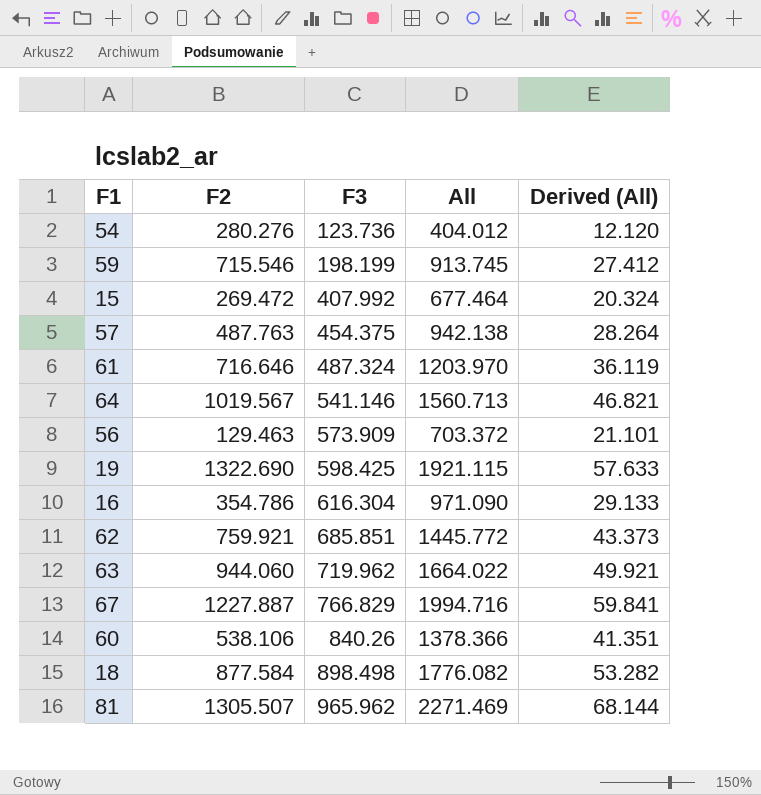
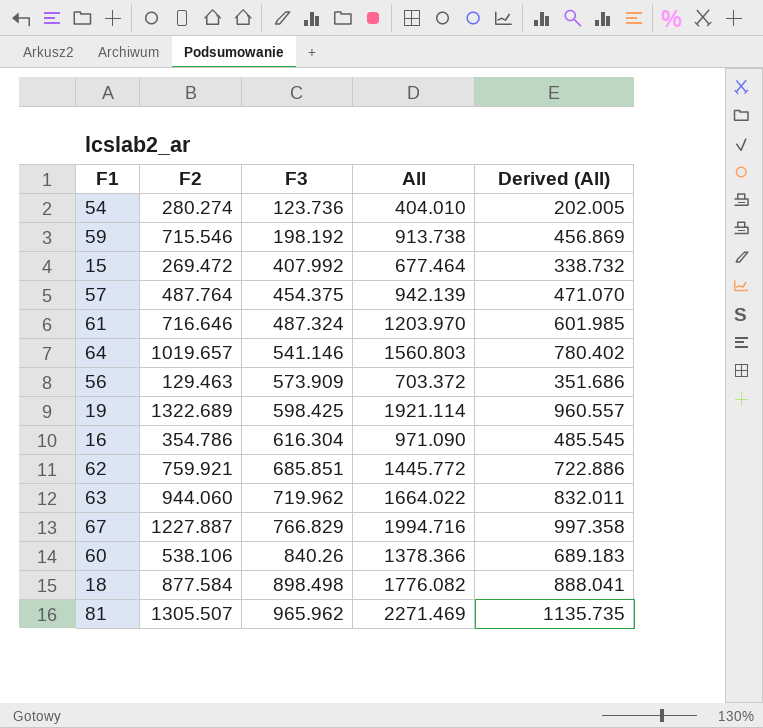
column Derived (All) | formula: [All] * 0.03 -> [All] * 0.5
54 | F2: 280.276 -> 280.274
54 | All: 404.012 -> 404.010
59 | F3: 198.199 -> 198.192
59 | All: 913.745 -> 913.738
57 | F2: 487.763 -> 487.764
57 | All: 942.138 -> 942.139
64 | F2: 1019.567 -> 1019.657
64 | All: 1560.713 -> 1560.803
19 | F2: 1322.690 -> 1322.689
19 | All: 1921.115 -> 1921.114

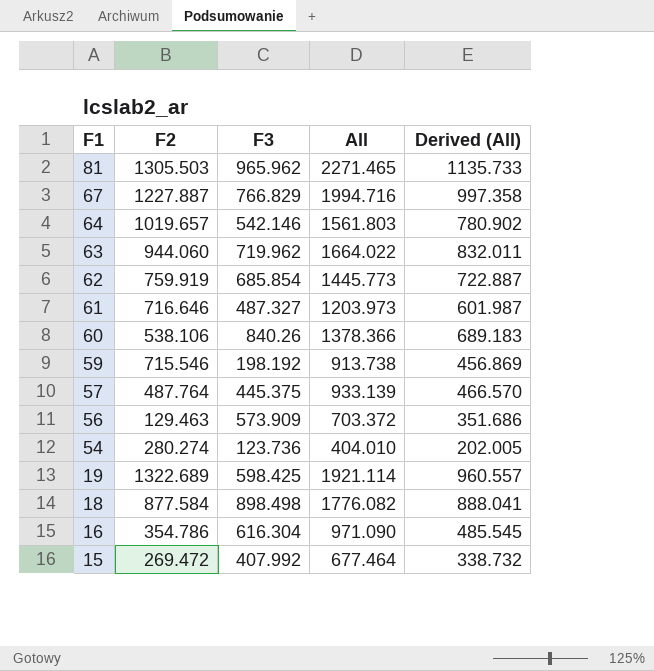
row order: F3 ascending -> F1 descending
81 | F2: 1305.507 -> 1305.503
81 | All: 2271.469 -> 2271.465
81 | Derived (All): 1135.735 -> 1135.733
64 | F3: 541.146 -> 542.146
64 | All: 1560.803 -> 1561.803
64 | Derived (All): 780.402 -> 780.902
62 | F2: 759.921 -> 759.919
62 | F3: 685.851 -> 685.854
62 | All: 1445.772 -> 1445.773
62 | Derived (All): 722.886 -> 722.887
61 | F3: 487.324 -> 487.327
61 | All: 1203.970 -> 1203.973
61 | Derived (All): 601.985 -> 601.987
57 | F3: 454.375 -> 445.375
57 | All: 942.139 -> 933.139
57 | Derived (All): 471.070 -> 466.570

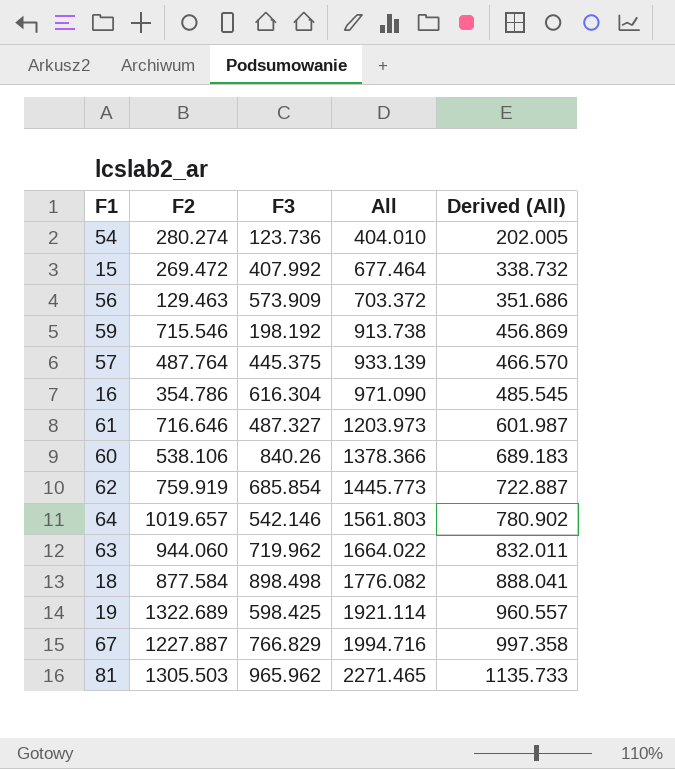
row order: F1 descending -> All ascending

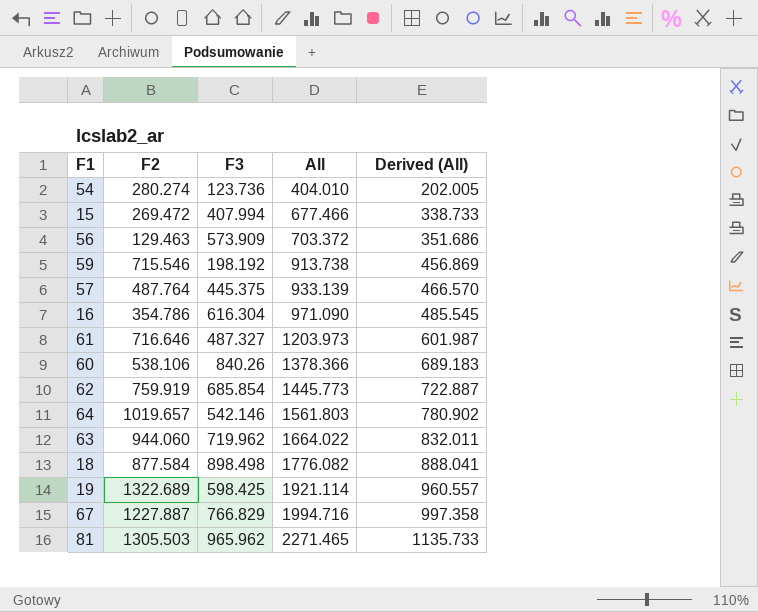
15 | F3: 407.992 -> 407.994
15 | All: 677.464 -> 677.466
15 | Derived (All): 338.732 -> 338.733

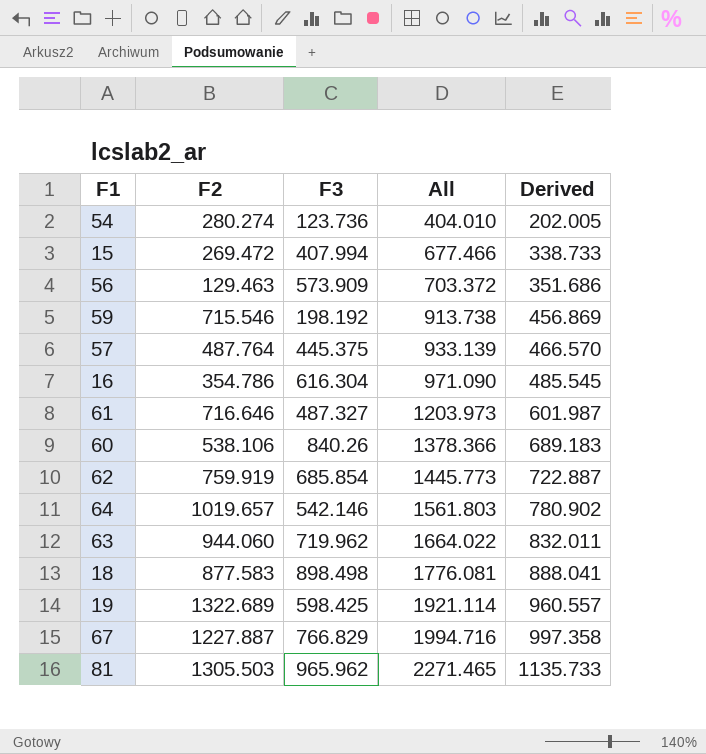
column name: Derived (All) -> Derived
18 | F2: 877.584 -> 877.583
18 | All: 1776.082 -> 1776.081

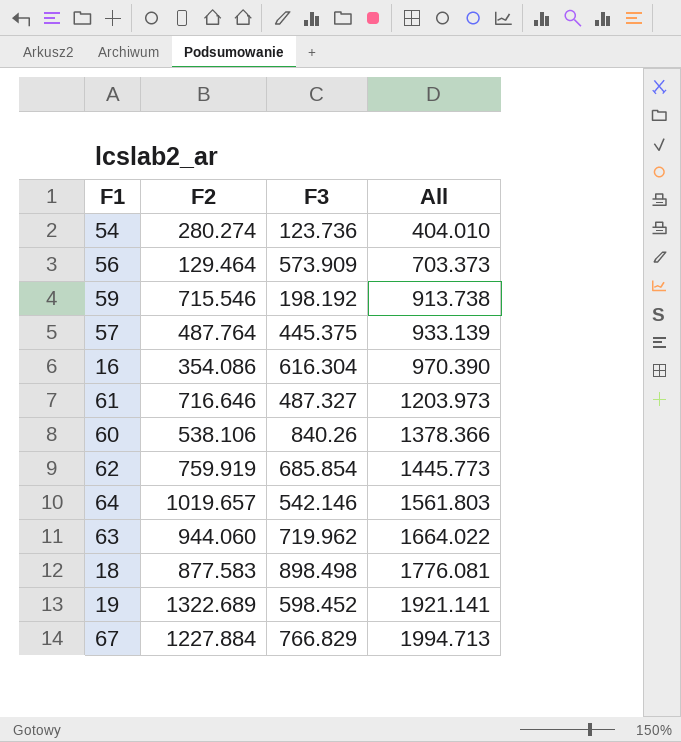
column Derived | formula: [All] * 0.5 -> none
row 15: 269.472 | 407.994 | 677.466 | 338.733 -> none
row 81: 1305.503 | 965.962 | 2271.465 | 1135.733 -> none
56 | F2: 129.463 -> 129.464
56 | All: 703.372 -> 703.373
16 | F2: 354.786 -> 354.086
16 | All: 971.090 -> 970.390
19 | F3: 598.425 -> 598.452
19 | All: 1921.114 -> 1921.141
67 | F2: 1227.887 -> 1227.884
67 | All: 1994.716 -> 1994.713

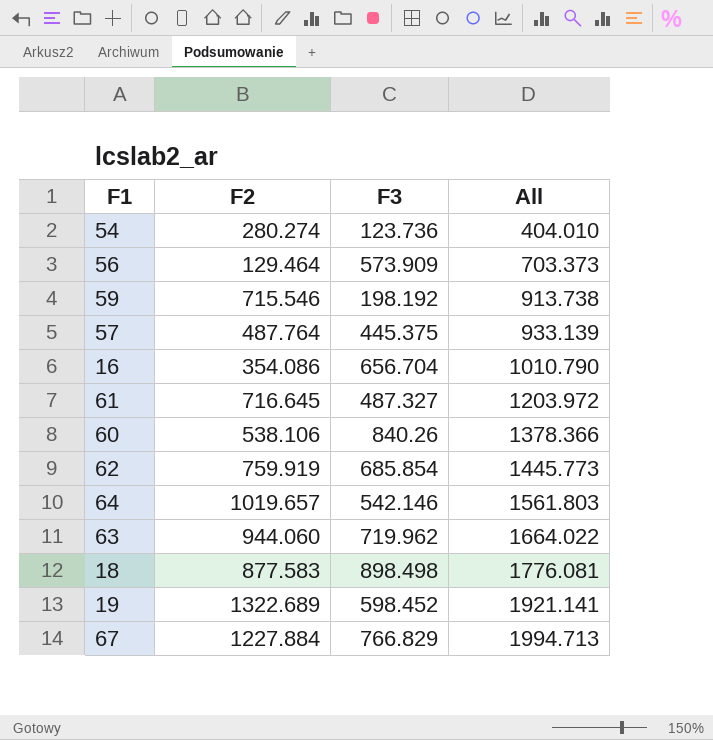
16 | F3: 616.304 -> 656.704
16 | All: 970.390 -> 1010.790
61 | F2: 716.646 -> 716.645
61 | All: 1203.973 -> 1203.972

